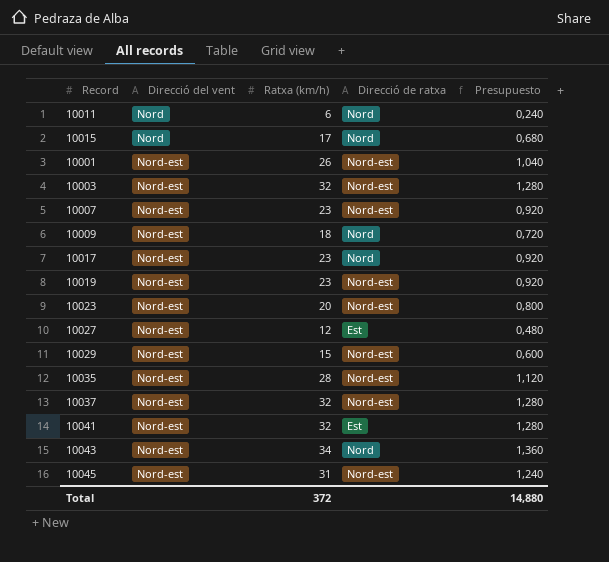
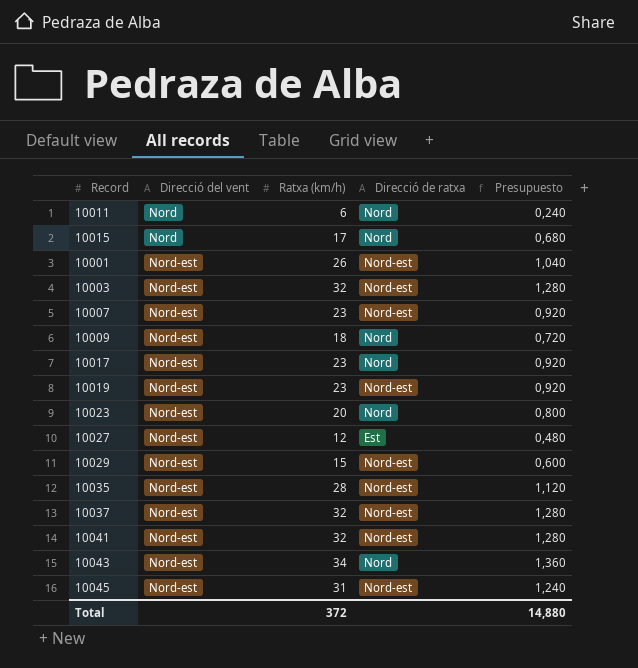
10023 | Direcció de ratxa: Nord-est -> Nord
10041 | Direcció de ratxa: Est -> Nord-est

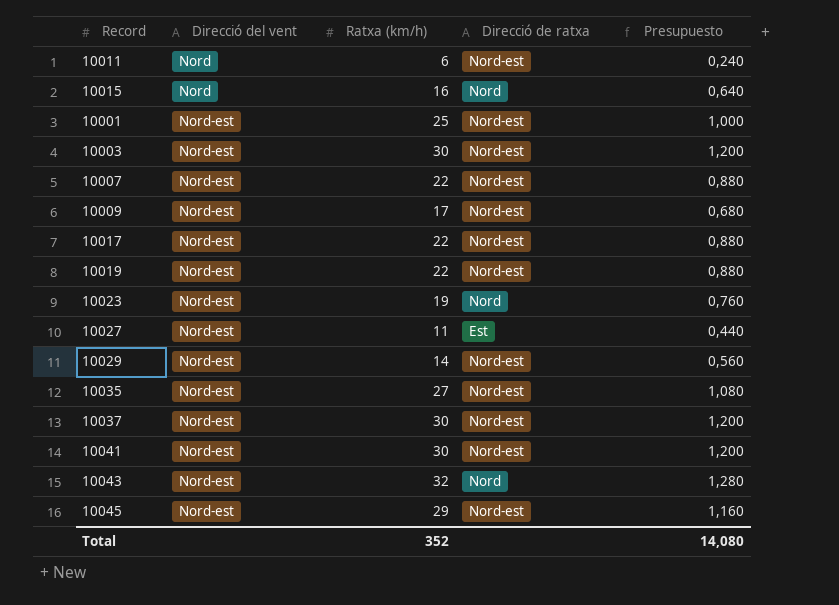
10011 | Direcció de ratxa: Nord -> Nord-est
10015 | Ratxa (km/h): 17 -> 16
10015 | Presupuesto: 0,680 -> 0,640
10001 | Ratxa (km/h): 26 -> 25
10001 | Presupuesto: 1,040 -> 1,000
10003 | Ratxa (km/h): 32 -> 30
10003 | Presupuesto: 1,280 -> 1,200
10007 | Ratxa (km/h): 23 -> 22
10007 | Presupuesto: 0,920 -> 0,880
10009 | Ratxa (km/h): 18 -> 17
10009 | Direcció de ratxa: Nord -> Nord-est
10009 | Presupuesto: 0,720 -> 0,680
10017 | Ratxa (km/h): 23 -> 22
10017 | Direcció de ratxa: Nord -> Nord-est
10017 | Presupuesto: 0,920 -> 0,880
10019 | Ratxa (km/h): 23 -> 22
10019 | Presupuesto: 0,920 -> 0,880
10023 | Ratxa (km/h): 20 -> 19
10023 | Presupuesto: 0,800 -> 0,760
10027 | Ratxa (km/h): 12 -> 11
10027 | Presupuesto: 0,480 -> 0,440
10029 | Ratxa (km/h): 15 -> 14
10029 | Presupuesto: 0,600 -> 0,560
10035 | Ratxa (km/h): 28 -> 27
10035 | Presupuesto: 1,120 -> 1,080
10037 | Ratxa (km/h): 32 -> 30
10037 | Presupuesto: 1,280 -> 1,200
10041 | Ratxa (km/h): 32 -> 30
10041 | Presupuesto: 1,280 -> 1,200
10043 | Ratxa (km/h): 34 -> 32
10043 | Presupuesto: 1,360 -> 1,280
10045 | Ratxa (km/h): 31 -> 29
10045 | Presupuesto: 1,240 -> 1,160
Total | Ratxa (km/h): 372 -> 352
Total | Presupuesto: 14,880 -> 14,080

